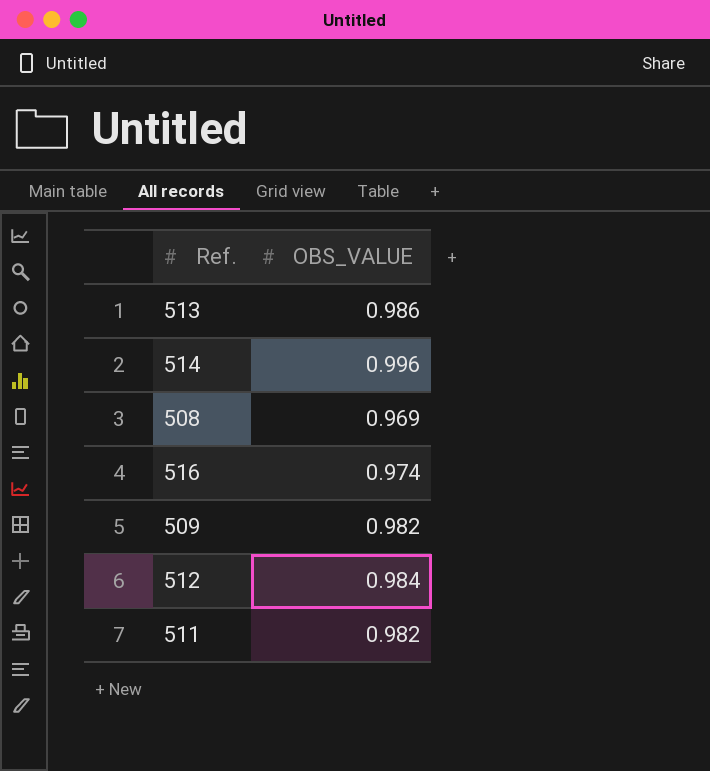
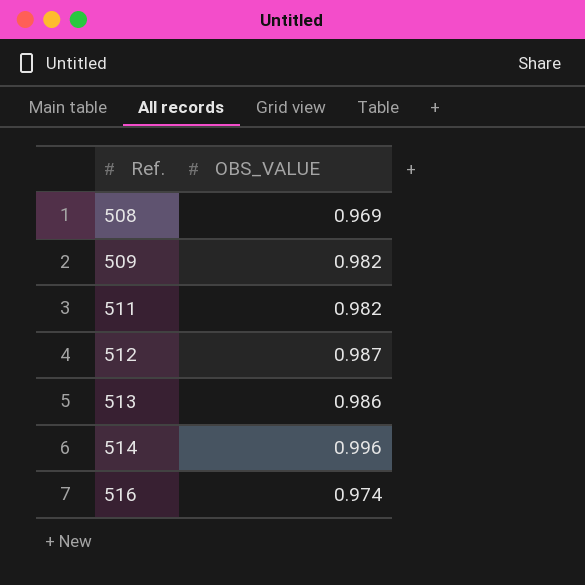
row order: none -> Ref. ascending
512 | OBS_VALUE: 0.984 -> 0.987

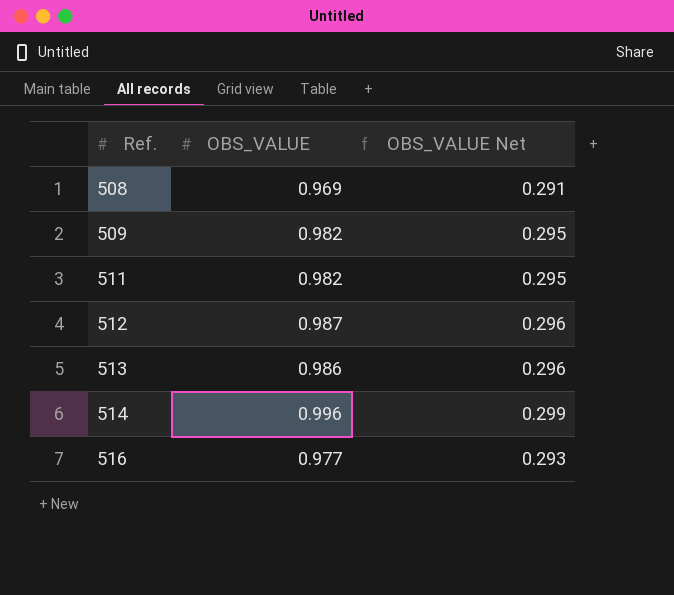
column OBS_VALUE Net | formula: none -> [OBS_VALUE] * 0.3
516 | OBS_VALUE: 0.974 -> 0.977

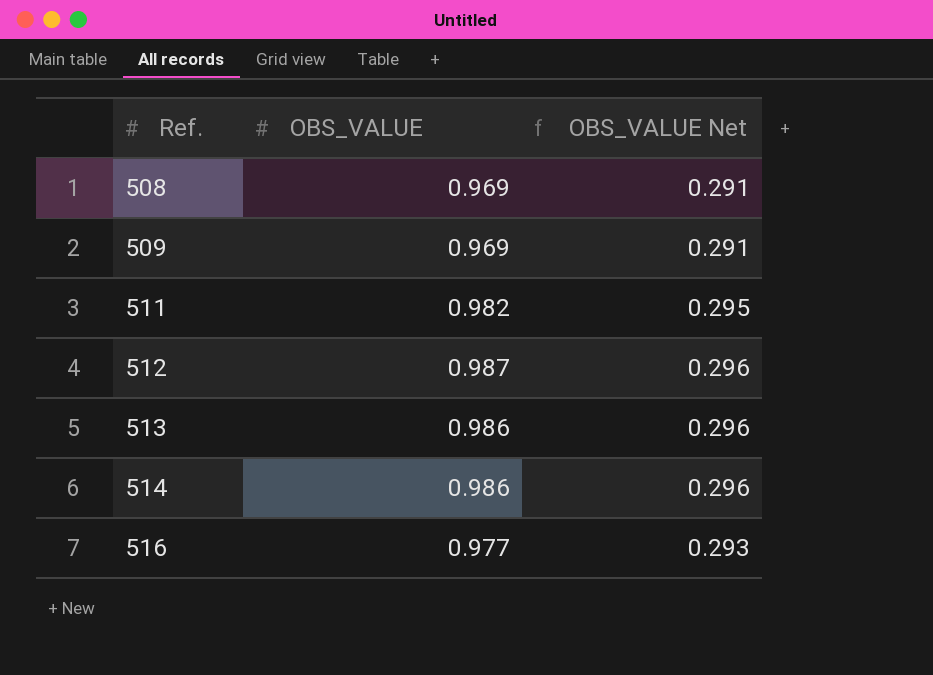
509 | OBS_VALUE: 0.982 -> 0.969
509 | OBS_VALUE Net: 0.295 -> 0.291
514 | OBS_VALUE: 0.996 -> 0.986
514 | OBS_VALUE Net: 0.299 -> 0.296

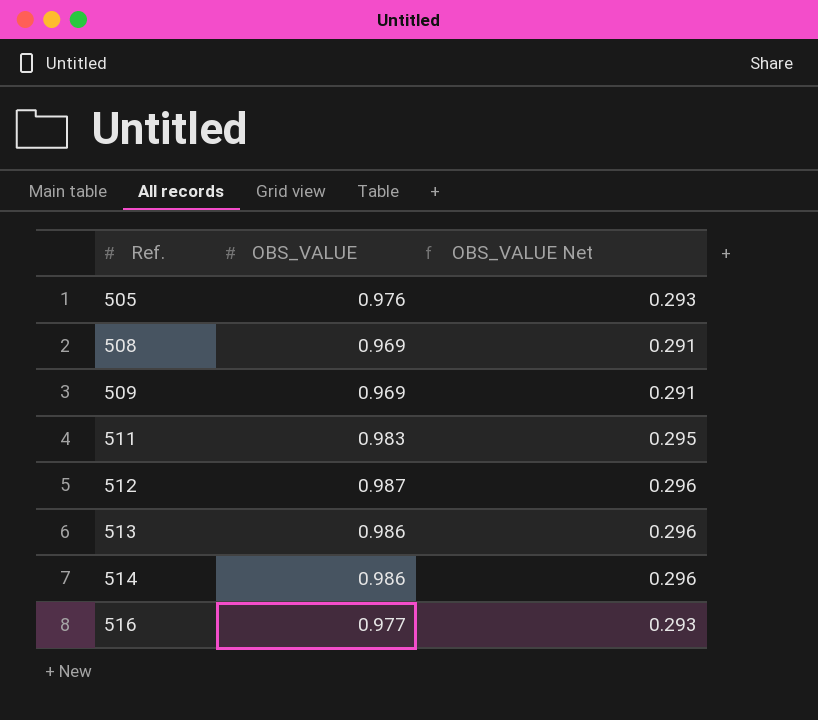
row 505: none -> 0.976 | 0.293
511 | OBS_VALUE: 0.982 -> 0.983

